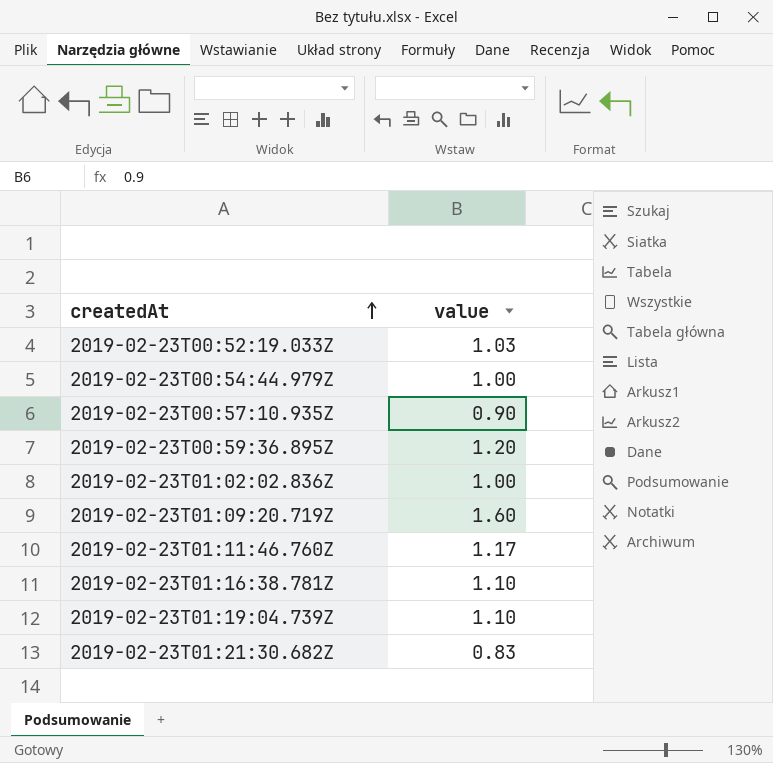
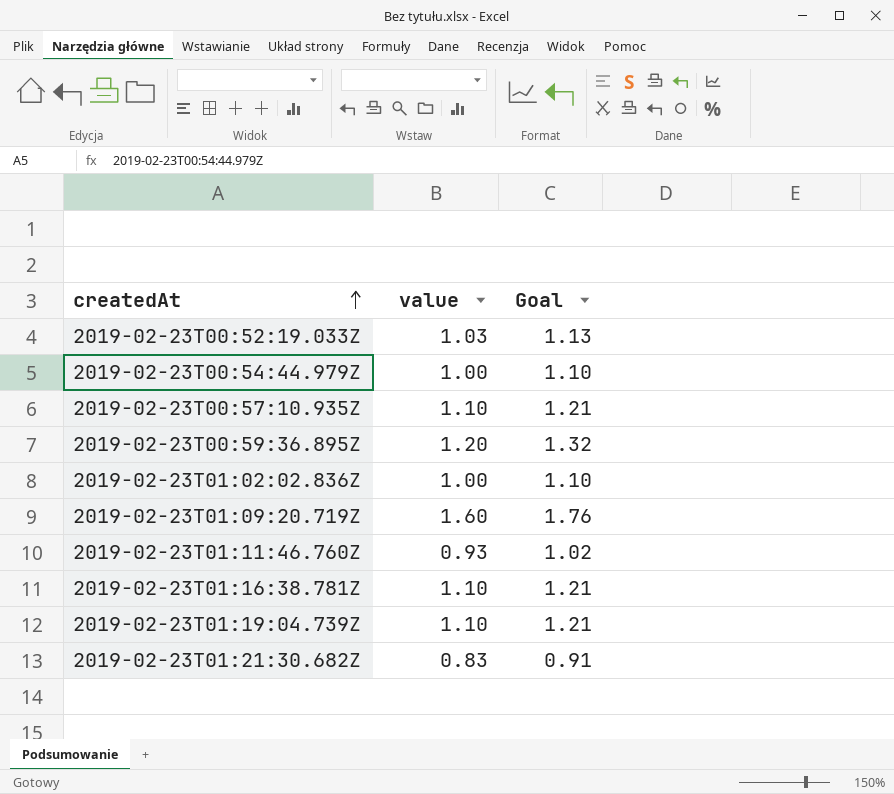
column Goal | formula: none -> [value] * 1.1
2019-02-23T00:57:10.935Z | value: 0.90 -> 1.10
2019-02-23T01:11:46.760Z | value: 1.17 -> 0.93

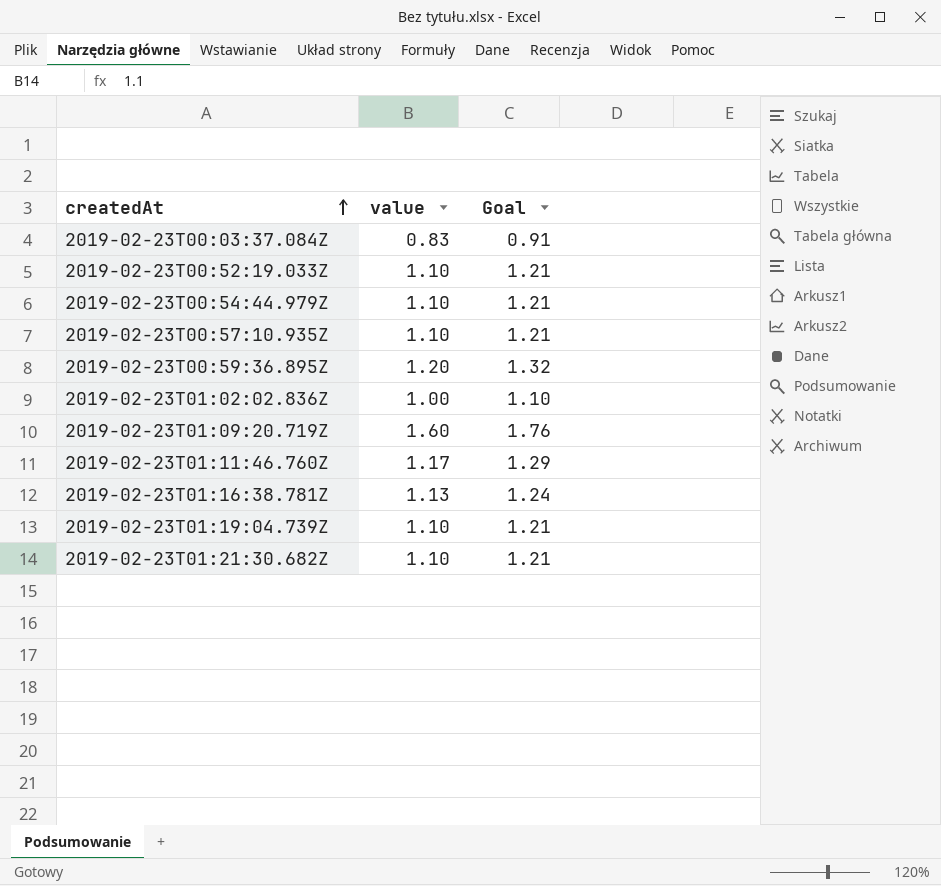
row 2019-02-23T00:03:37.084Z: none -> 0.83 | 0.91
2019-02-23T00:52:19.033Z | value: 1.03 -> 1.10
2019-02-23T00:52:19.033Z | Goal: 1.13 -> 1.21
2019-02-23T00:54:44.979Z | value: 1.00 -> 1.10
2019-02-23T00:54:44.979Z | Goal: 1.10 -> 1.21
2019-02-23T01:11:46.760Z | value: 0.93 -> 1.17
2019-02-23T01:11:46.760Z | Goal: 1.02 -> 1.29
2019-02-23T01:16:38.781Z | value: 1.10 -> 1.13
2019-02-23T01:16:38.781Z | Goal: 1.21 -> 1.24
2019-02-23T01:21:30.682Z | value: 0.83 -> 1.10
2019-02-23T01:21:30.682Z | Goal: 0.91 -> 1.21

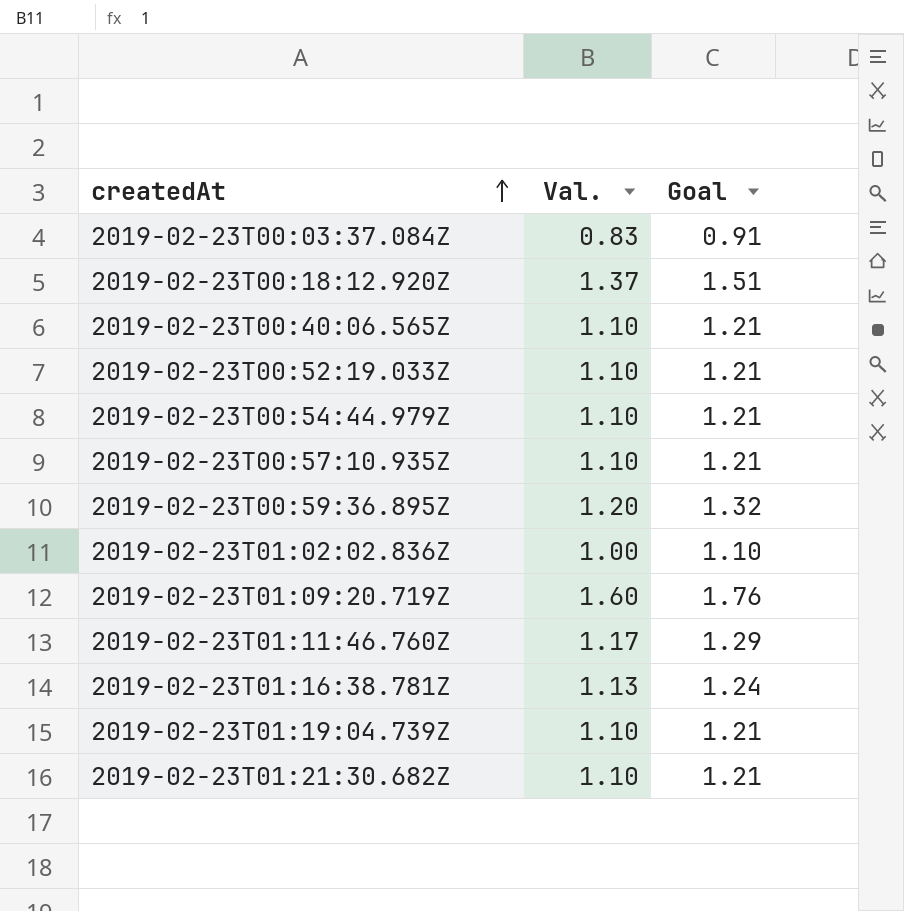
column name: value -> Val.
row 2019-02-23T00:18:12.920Z: none -> 1.37 | 1.51
row 2019-02-23T00:40:06.565Z: none -> 1.10 | 1.21

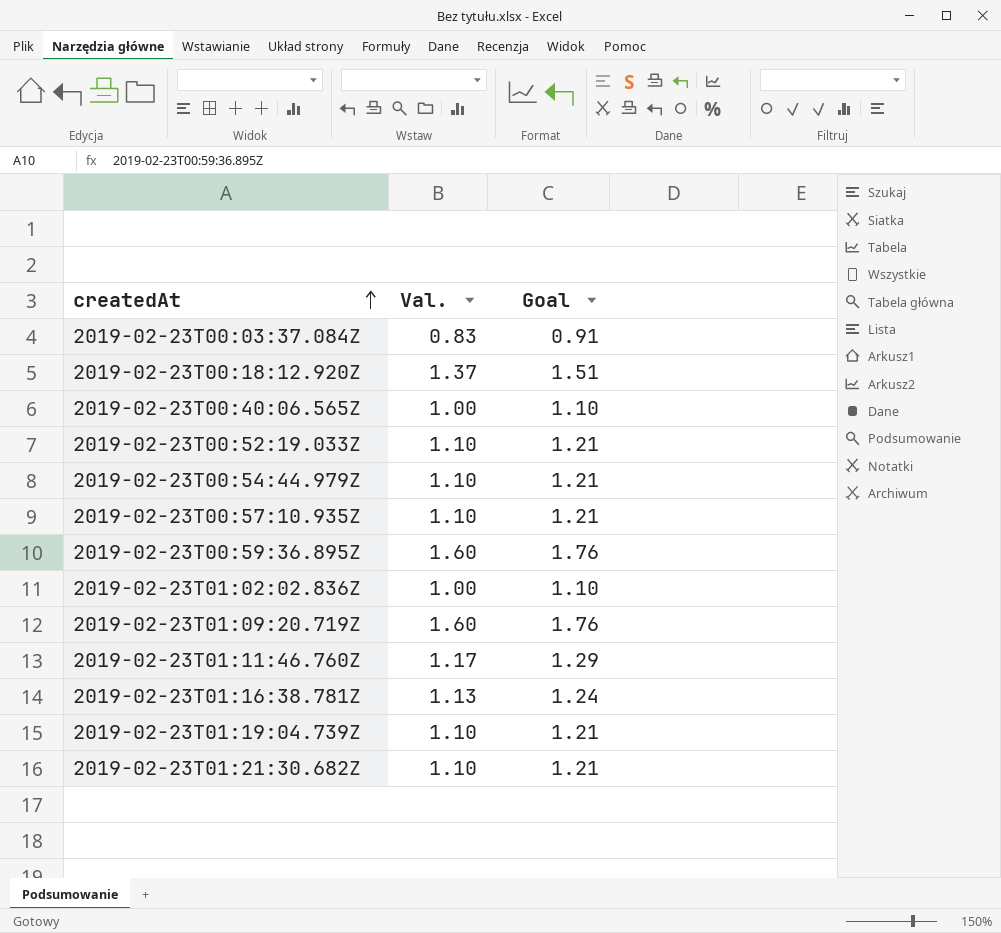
2019-02-23T00:40:06.565Z | Val.: 1.10 -> 1.00
2019-02-23T00:40:06.565Z | Goal: 1.21 -> 1.10
2019-02-23T00:59:36.895Z | Val.: 1.20 -> 1.60
2019-02-23T00:59:36.895Z | Goal: 1.32 -> 1.76

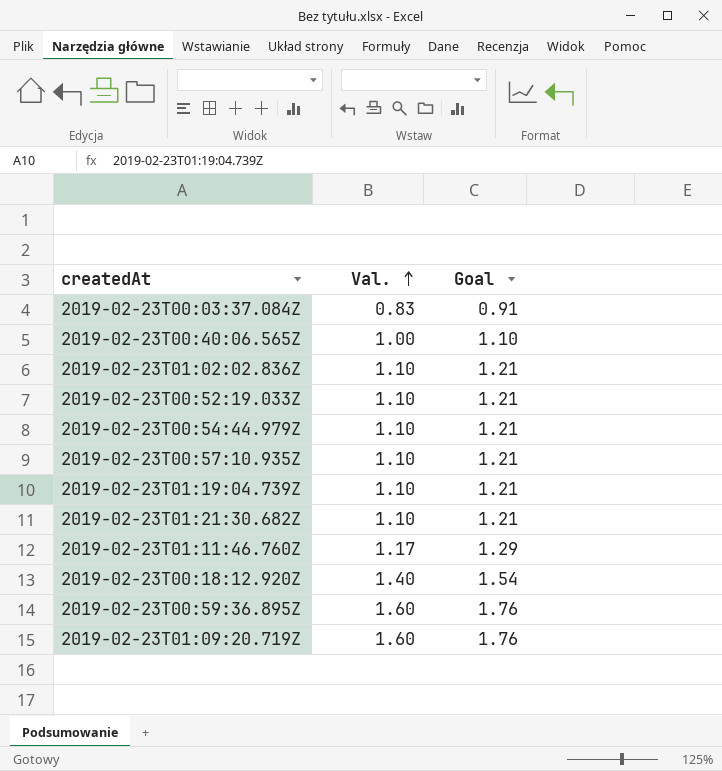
row order: createdAt ascending -> Val. ascending
row 2019-02-23T01:16:38.781Z: 1.13 | 1.24 -> none
2019-02-23T01:02:02.836Z | Val.: 1.00 -> 1.10
2019-02-23T01:02:02.836Z | Goal: 1.10 -> 1.21
2019-02-23T00:18:12.920Z | Val.: 1.37 -> 1.40
2019-02-23T00:18:12.920Z | Goal: 1.51 -> 1.54

